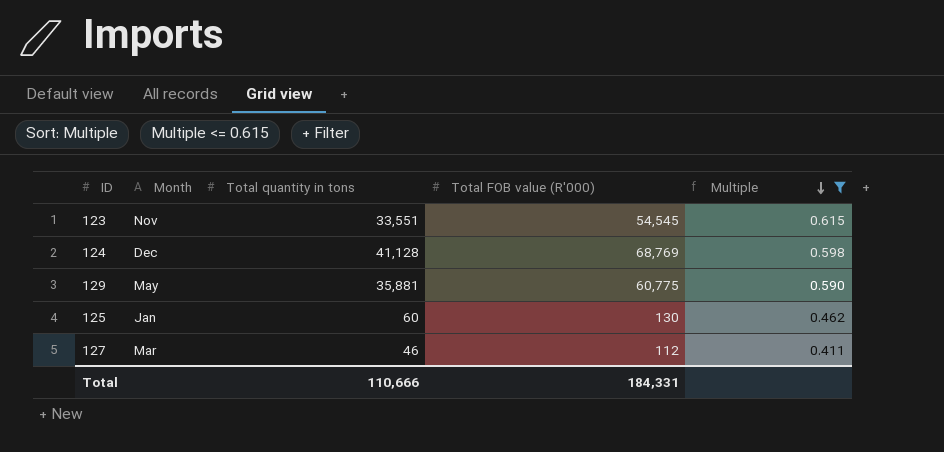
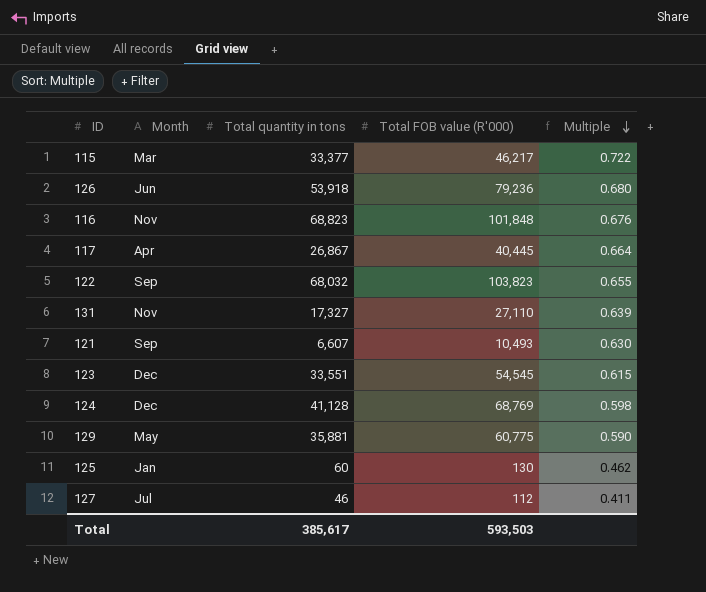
filter: Multiple <= 0.615 -> none
123 | Month: Nov -> Dec
127 | Month: Mar -> Jul
Total | Total quantity in tons: 110,666 -> 385,617
Total | Total FOB value (R'000): 184,331 -> 593,503

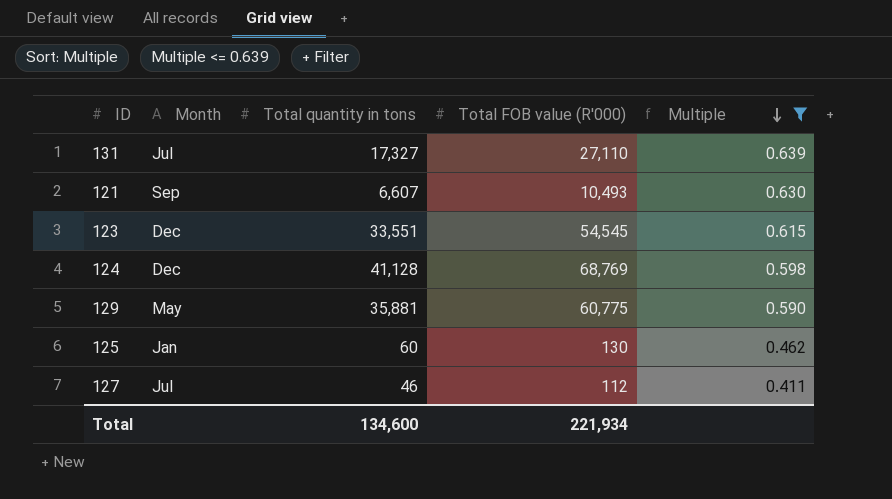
filter: none -> Multiple <= 0.639
131 | Month: Nov -> Jul
Total | Total quantity in tons: 385,617 -> 134,600
Total | Total FOB value (R'000): 593,503 -> 221,934

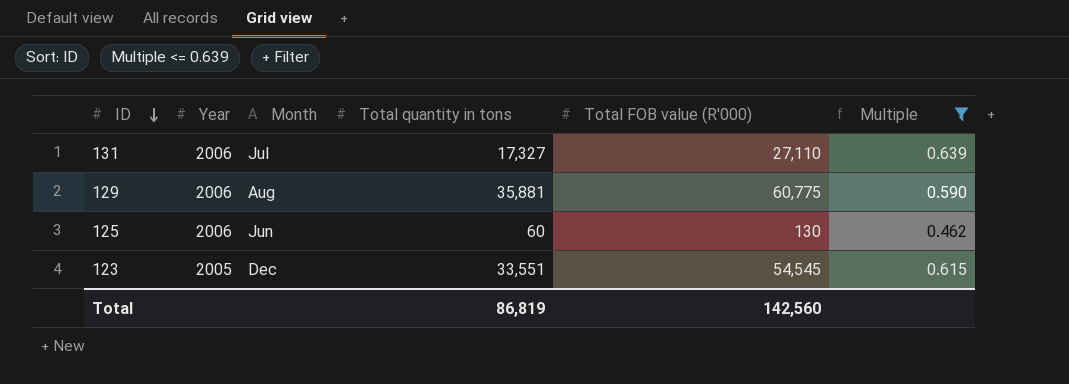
row order: Multiple descending -> ID descending
column Year | position: none -> 2
row 121: Sep | 6,607 | 10,493 | 0.630 -> none
row 124: Dec | 41,128 | 68,769 | 0.598 -> none
row 127: Jul | 46 | 112 | 0.411 -> none
129 | Month: May -> Aug
125 | Month: Jan -> Jun
Total | Total quantity in tons: 134,600 -> 86,819
Total | Total FOB value (R'000): 221,934 -> 142,560

